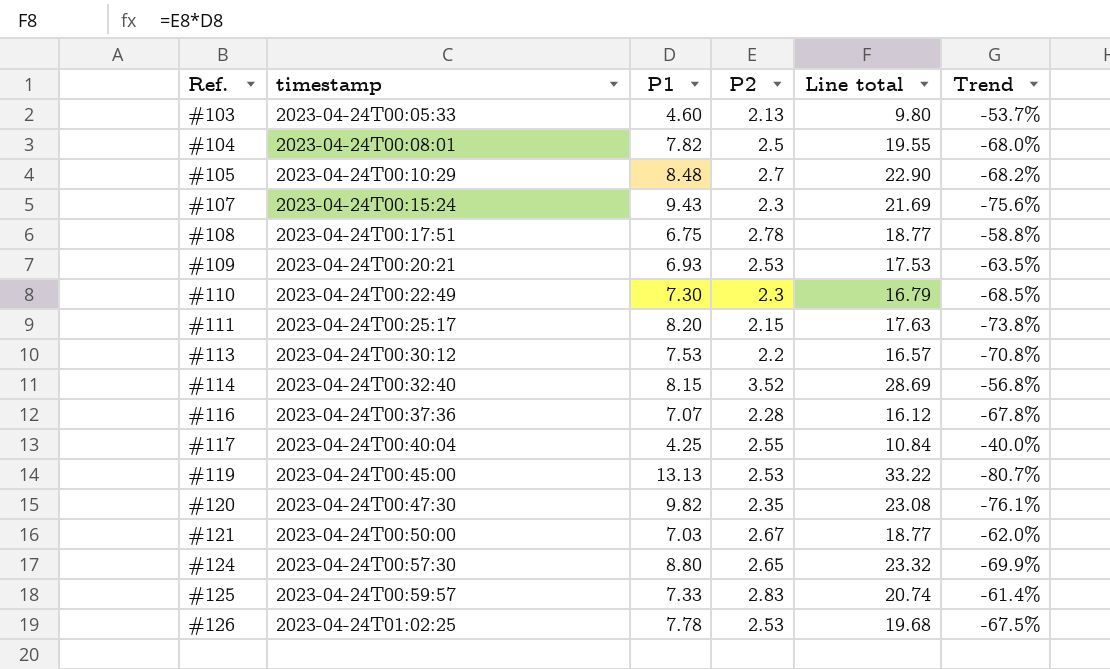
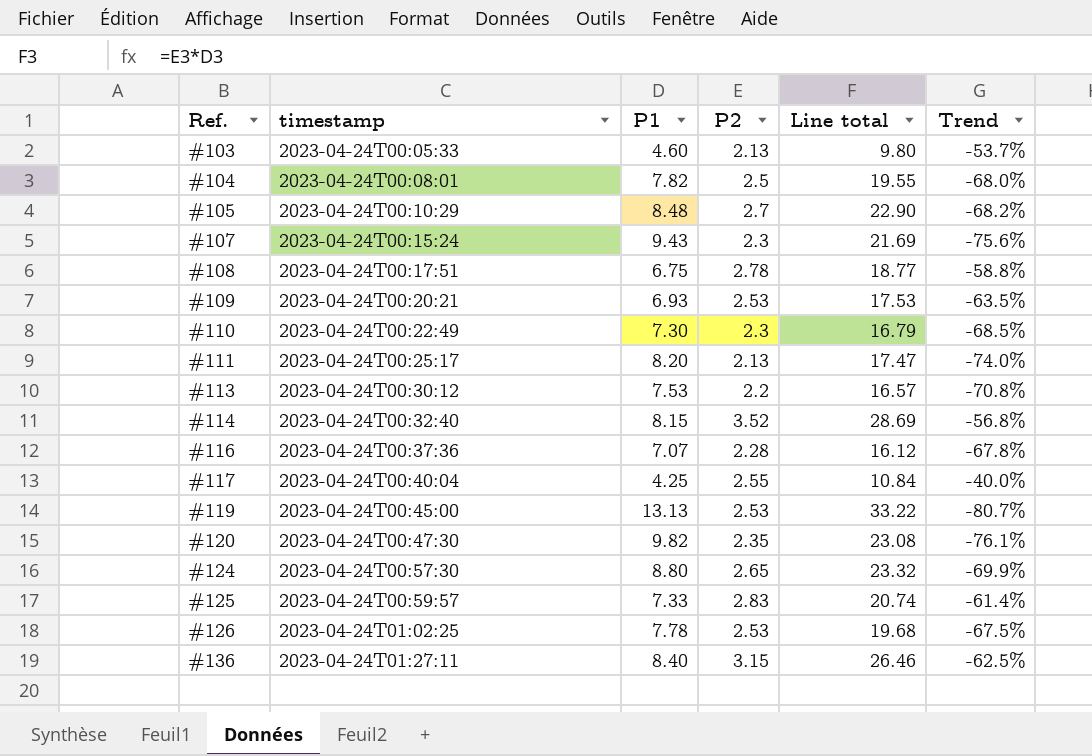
row #121: 2023-04-24T00:50:00 | 7.03 | 2.67 | 18.77 | -62.0% -> none
#111 | P2: 2.15 -> 2.13
#111 | Line total: 17.63 -> 17.47
#111 | Trend: -73.8% -> -74.0%
row #136: none -> 2023-04-24T01:27:11 | 8.40 | 3.15 | 26.46 | -62.5%

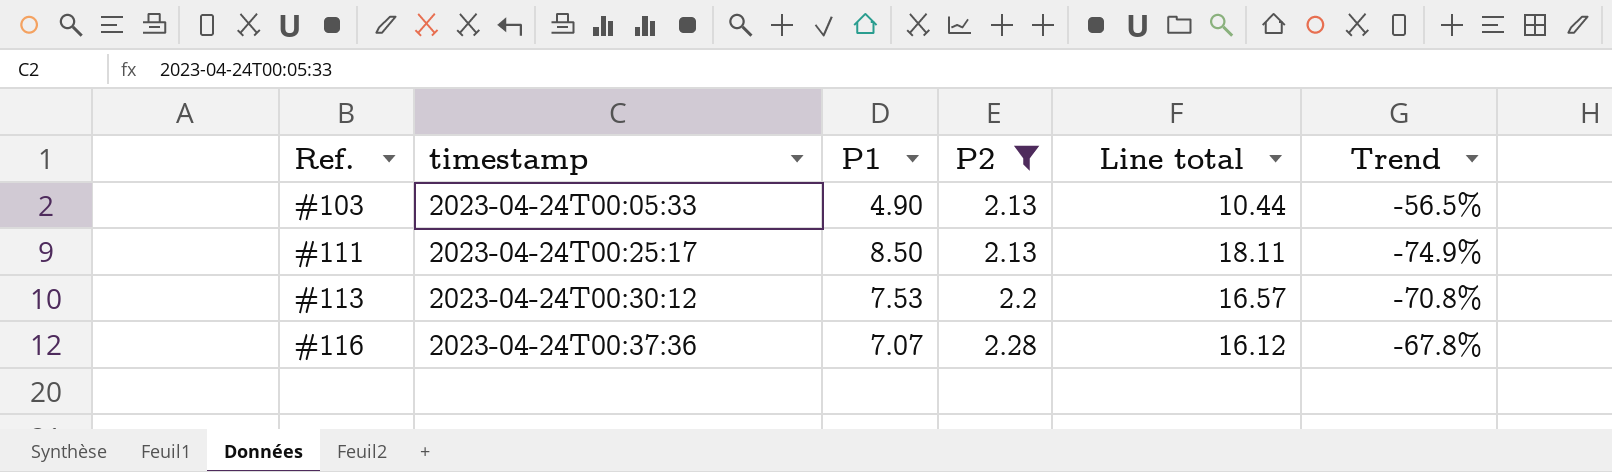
filter: none -> P2 <= 2.28
#103 | P1: 4.60 -> 4.90
#103 | Line total: 9.80 -> 10.44
#103 | Trend: -53.7% -> -56.5%
#111 | P1: 8.20 -> 8.50
#111 | Line total: 17.47 -> 18.11
#111 | Trend: -74.0% -> -74.9%

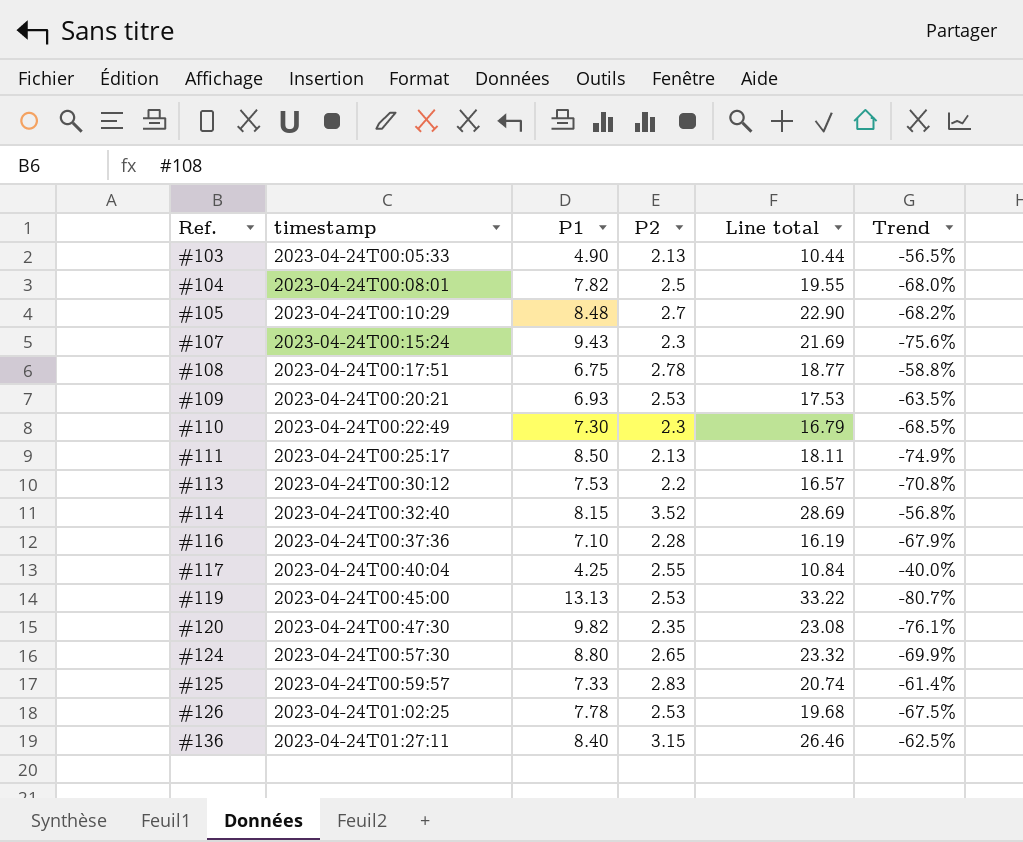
filter: P2 <= 2.28 -> none
#116 | P1: 7.07 -> 7.10
#116 | Line total: 16.12 -> 16.19
#116 | Trend: -67.8% -> -67.9%

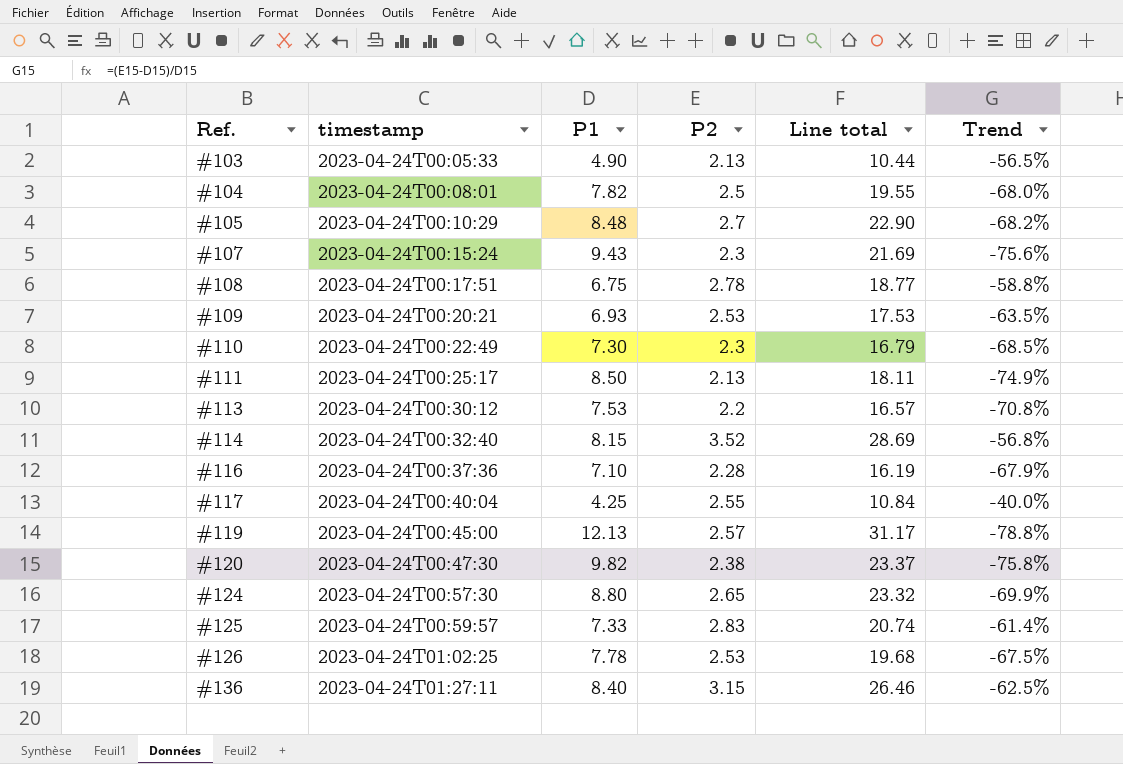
#119 | P1: 13.13 -> 12.13
#119 | P2: 2.53 -> 2.57
#119 | Line total: 33.22 -> 31.17
#119 | Trend: -80.7% -> -78.8%
#120 | P2: 2.35 -> 2.38
#120 | Line total: 23.08 -> 23.37
#120 | Trend: -76.1% -> -75.8%

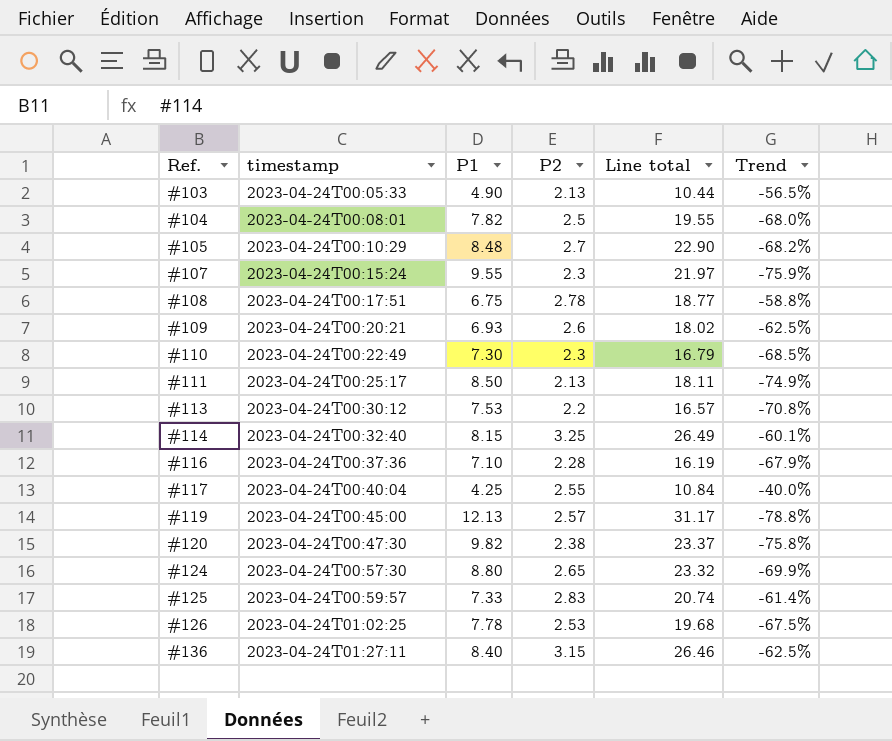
#107 | P1: 9.43 -> 9.55
#107 | Line total: 21.69 -> 21.97
#107 | Trend: -75.6% -> -75.9%
#109 | P2: 2.53 -> 2.6
#109 | Line total: 17.53 -> 18.02
#109 | Trend: -63.5% -> -62.5%
#114 | P2: 3.52 -> 3.25
#114 | Line total: 28.69 -> 26.49
#114 | Trend: -56.8% -> -60.1%

